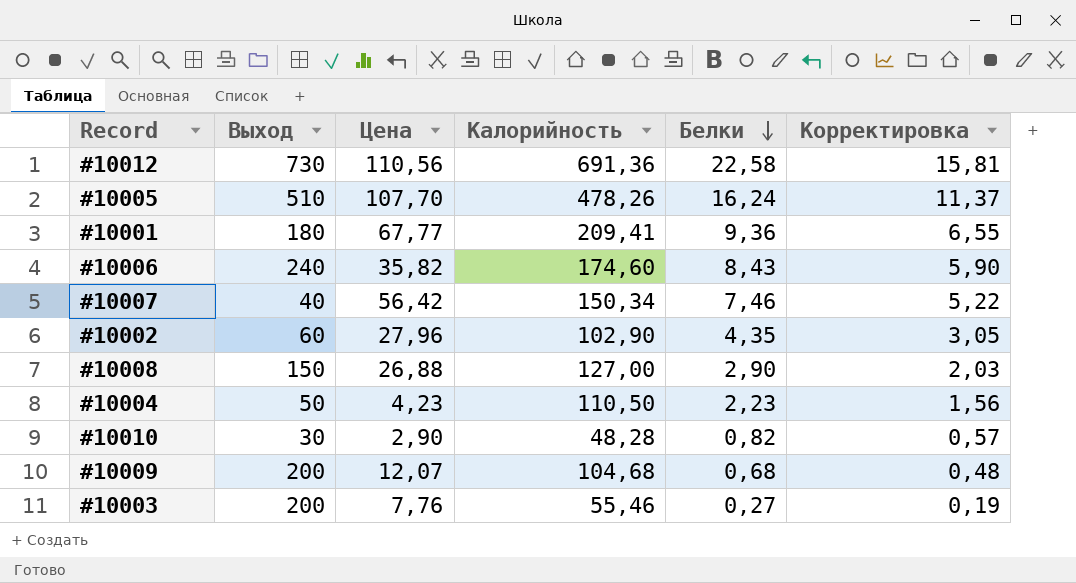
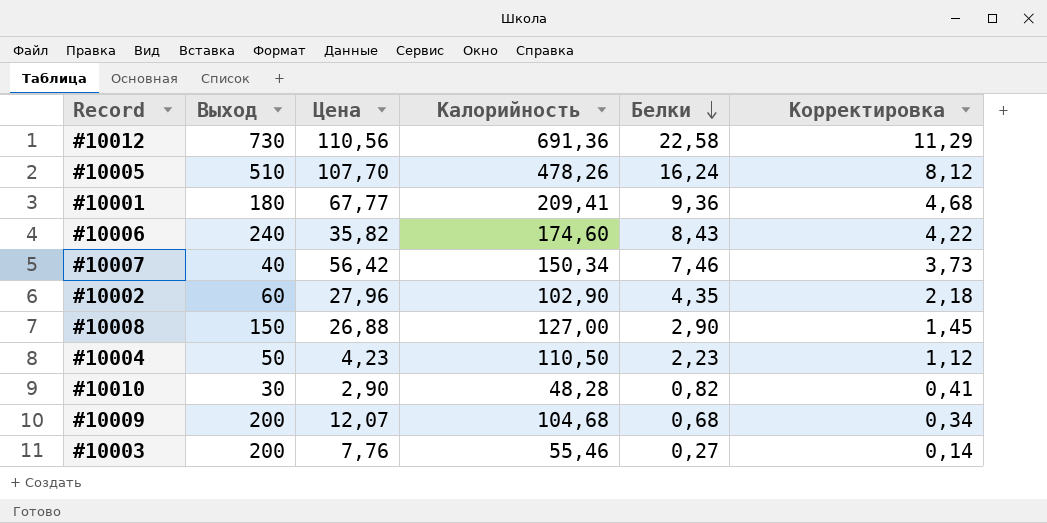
column Корректировка | formula: [Белки] * 0,7 -> [Белки] * 0,5

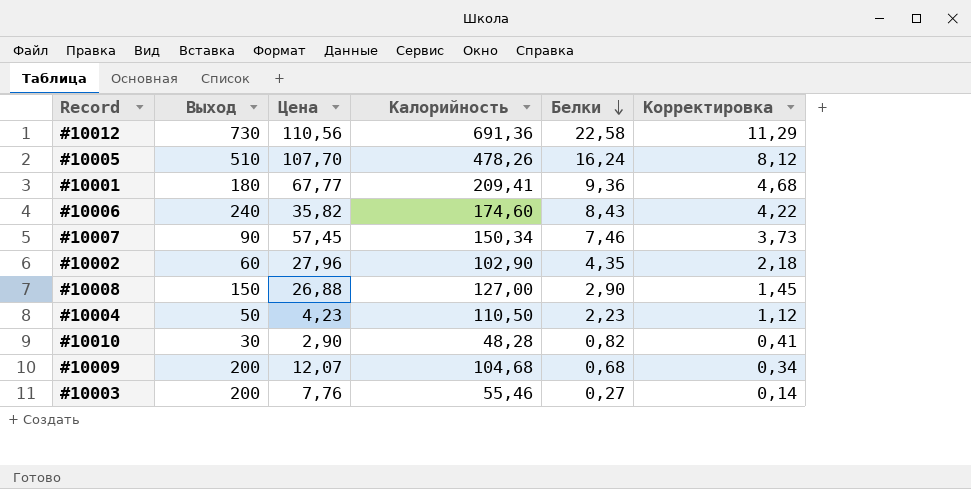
#10007 | Выход: 40 -> 90
#10007 | Цена: 56,42 -> 57,45

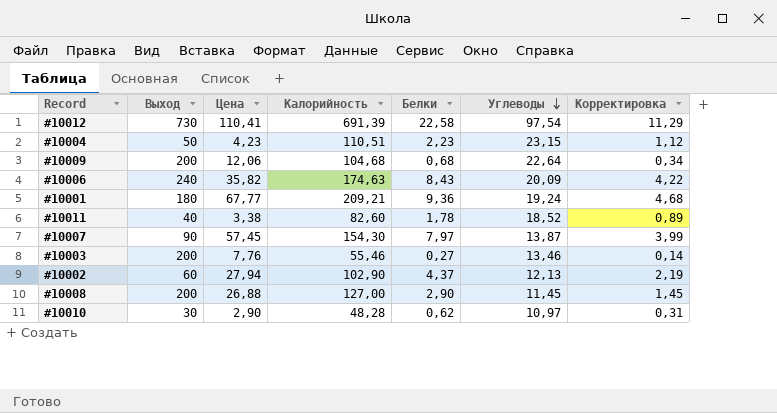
row order: Белки descending -> Углеводы descending
column Углеводы | position: none -> 6
row #10005: 510 | 107,70 | 478,26 | 16,24 | 8,12 -> none
#10012 | Цена: 110,56 -> 110,41
#10012 | Калорийность: 691,36 -> 691,39
#10004 | Калорийность: 110,50 -> 110,51
#10009 | Цена: 12,07 -> 12,06
#10006 | Калорийность: 174,60 -> 174,63
#10001 | Калорийность: 209,41 -> 209,21
row #10011: none -> 40 | 3,38 | 82,60 | 1,78 | 18,52 | 0,89
#10007 | Калорийность: 150,34 -> 154,30
#10007 | Белки: 7,46 -> 7,97
#10007 | Корректировка: 3,73 -> 3,99
#10002 | Цена: 27,96 -> 27,94
#10002 | Белки: 4,35 -> 4,37
#10002 | Корректировка: 2,18 -> 2,19
#10008 | Выход: 150 -> 200
#10010 | Белки: 0,82 -> 0,62
#10010 | Корректировка: 0,41 -> 0,31

